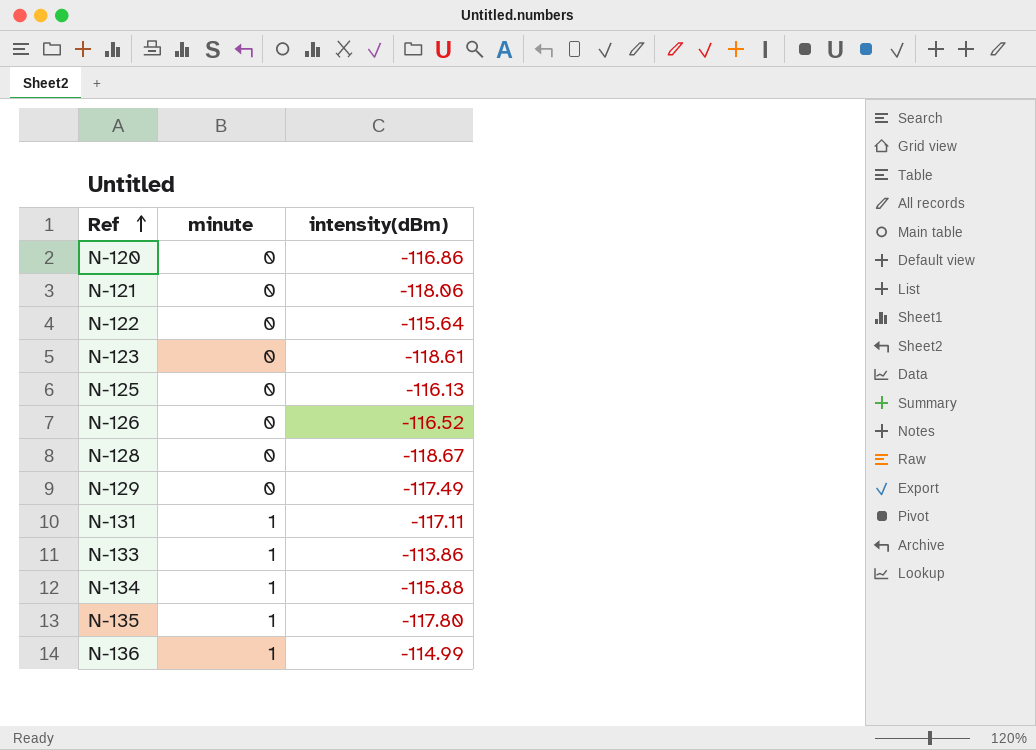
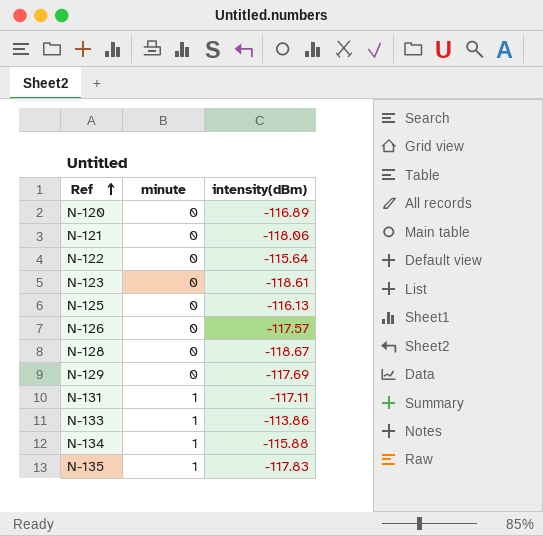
row N-136: 1 | -114.99 -> none
N-120 | intensity(dBm): -116.86 -> -116.89
N-126 | intensity(dBm): -116.52 -> -117.57
N-129 | intensity(dBm): -117.49 -> -117.69
N-135 | intensity(dBm): -117.80 -> -117.83

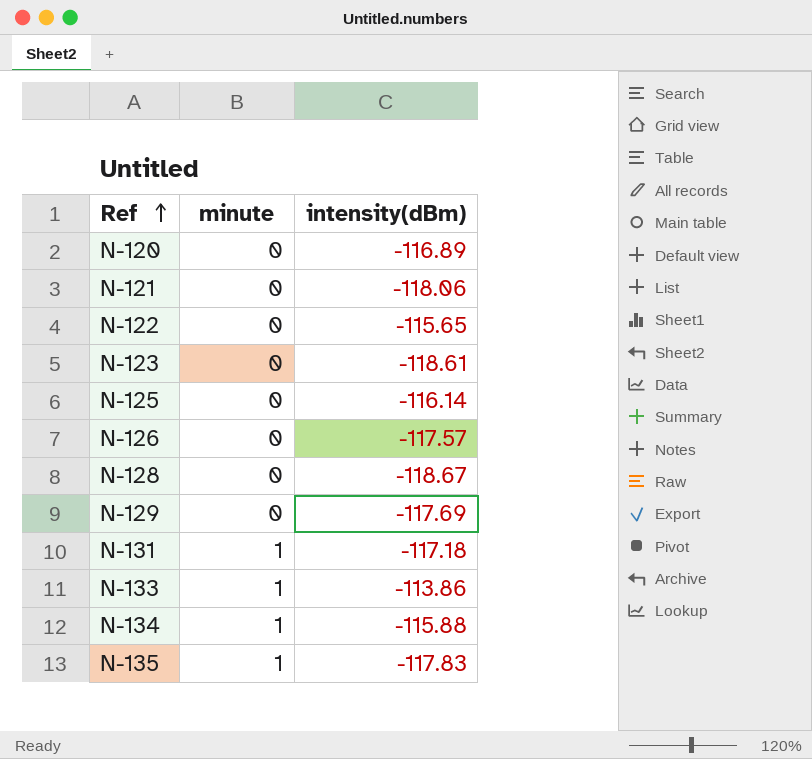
N-122 | intensity(dBm): -115.64 -> -115.65
N-125 | intensity(dBm): -116.13 -> -116.14
N-131 | intensity(dBm): -117.11 -> -117.18

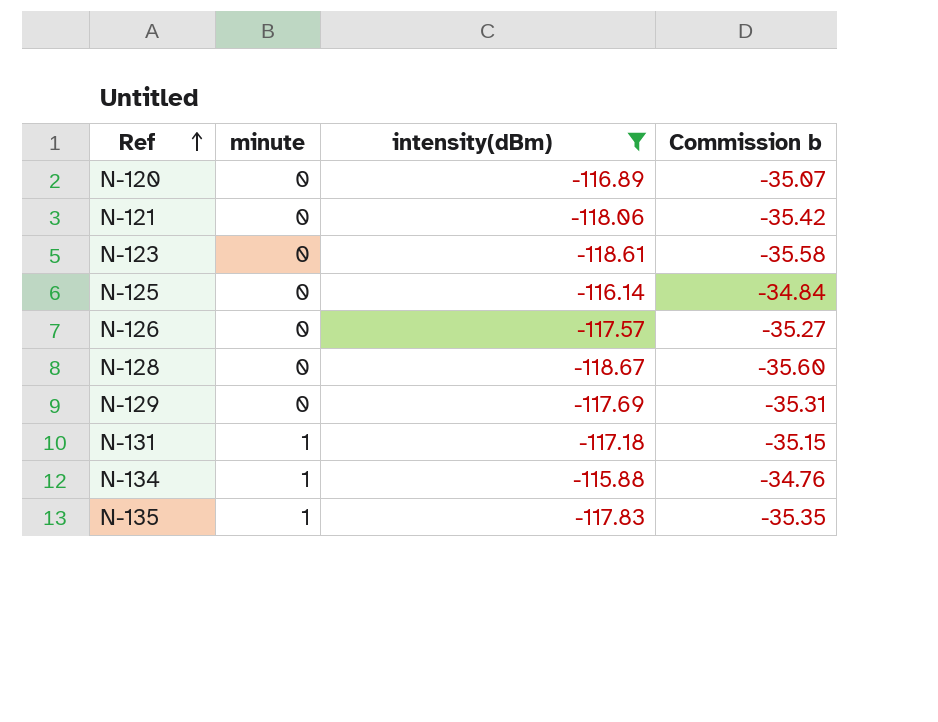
filter: none -> intensity(dBm) <= -115.88
column Commission b | formula: none -> [intensity(dBm)] * 0.3

